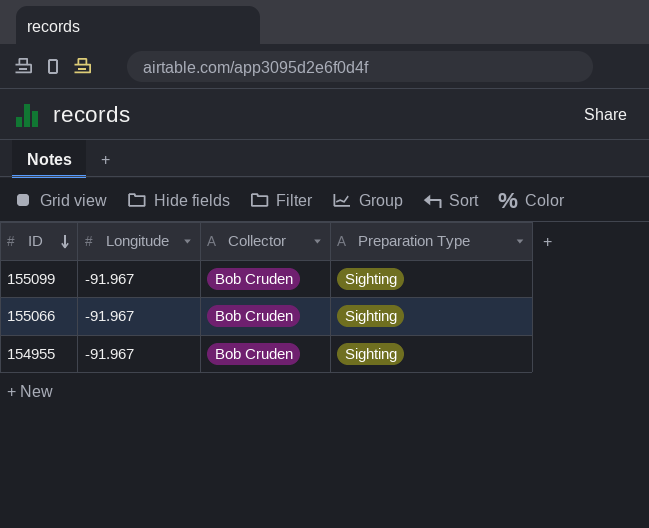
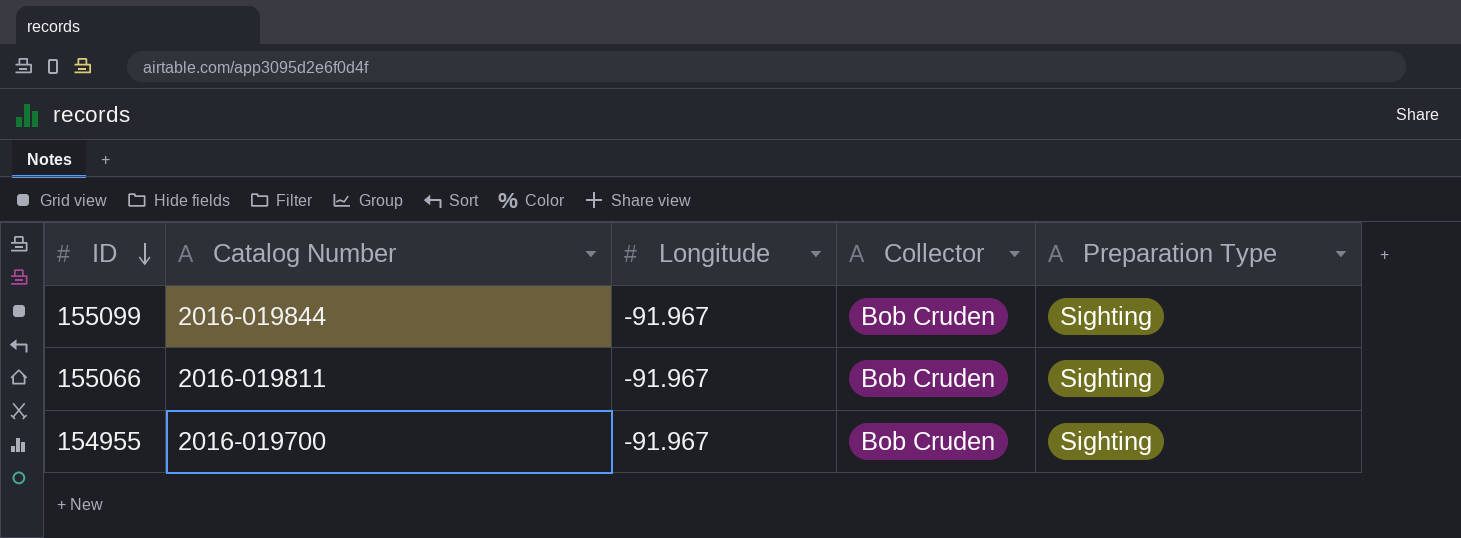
column Catalog Number | position: none -> 2

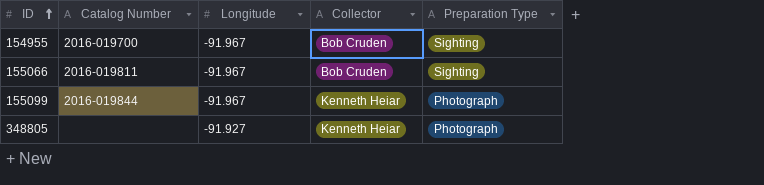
row order: ID descending -> ID ascending
155099 | Collector: Bob Cruden -> Kenneth Heiar
155099 | Preparation Type: Sighting -> Photograph
row 348805: none -> none | -91.927 | Kenneth Heiar | Photograph

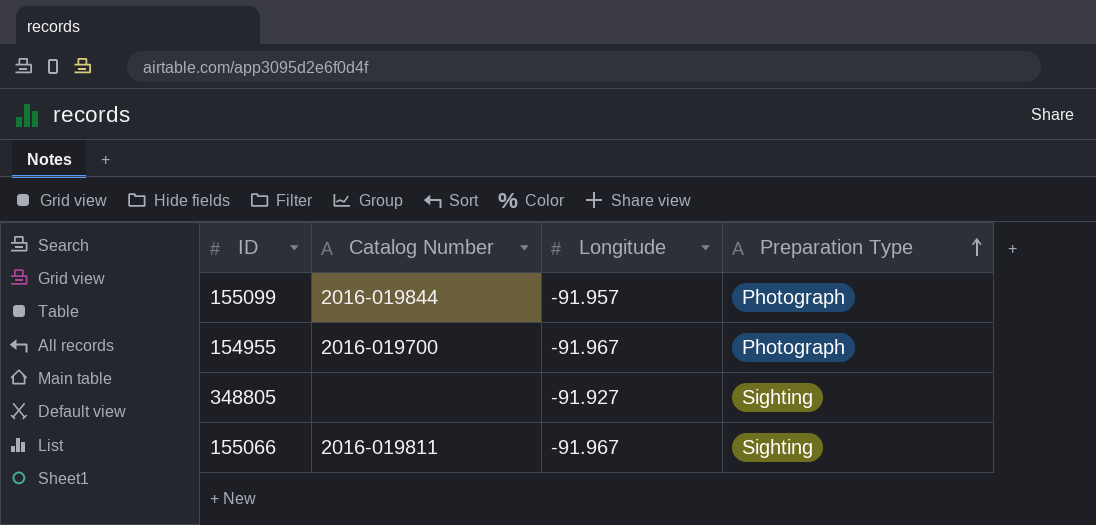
row order: ID ascending -> Preparation Type ascending
column Collector | position: 4 -> none
155099 | Longitude: -91.967 -> -91.957
154955 | Preparation Type: Sighting -> Photograph
348805 | Preparation Type: Photograph -> Sighting

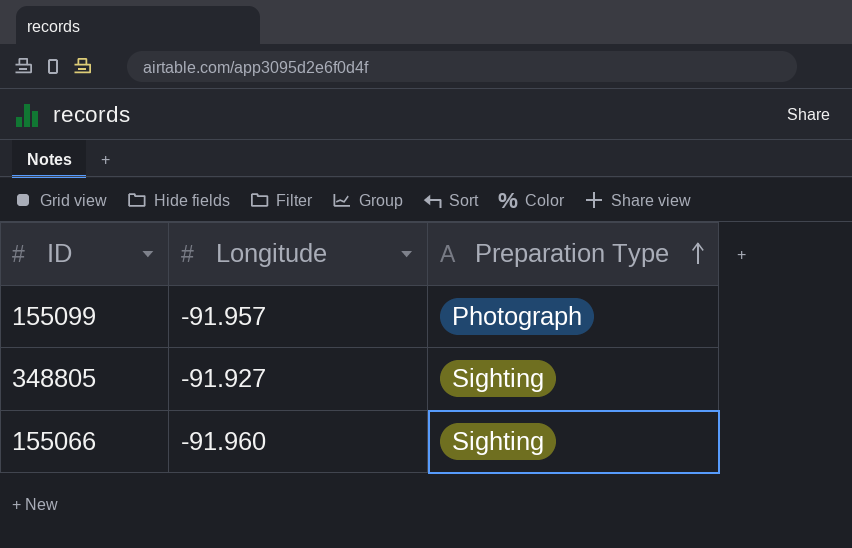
column Catalog Number | position: 2 -> none
row 154955: 2016-019700 | -91.967 | Photograph -> none
155066 | Longitude: -91.967 -> -91.960

